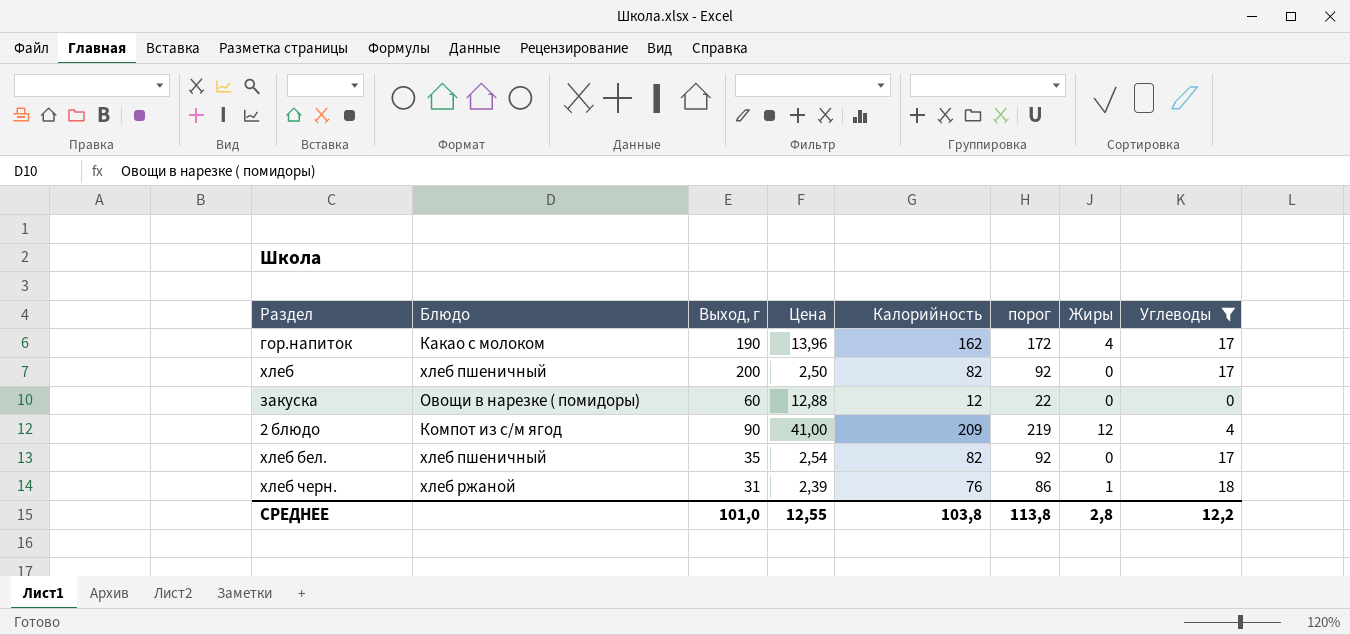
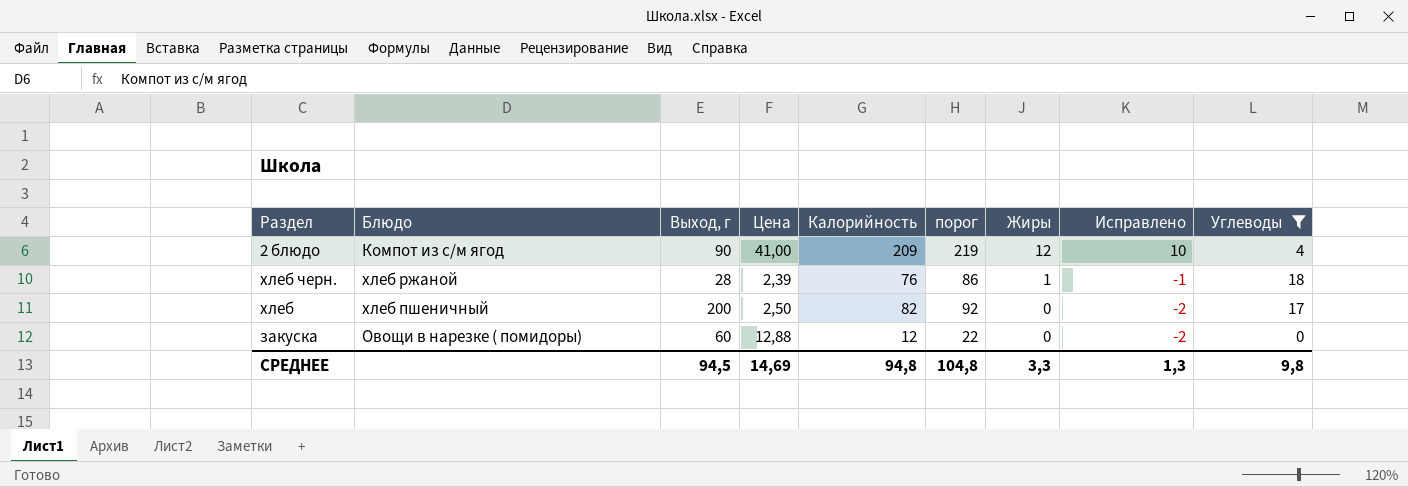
row order: none -> Жиры descending
column Исправлено | formula: none -> [Жиры] - 2
row гор.напиток: Какао с молоком | 190 | 13,96 | 162 | 172 | 4 | 17 -> none
row хлеб бел.: хлеб пшеничный | 35 | 2,54 | 82 | 92 | 0 | 17 -> none
хлеб черн. | Выход, г: 31 -> 28
СРЕДНЕЕ | Выход, г: 101,0 -> 94,5
СРЕДНЕЕ | Цена: 12,55 -> 14,69
СРЕДНЕЕ | Калорийность: 103,8 -> 94,8
СРЕДНЕЕ | порог: 113,8 -> 104,8
СРЕДНЕЕ | Жиры: 2,8 -> 3,3
СРЕДНЕЕ | Углеводы: 12,2 -> 9,8

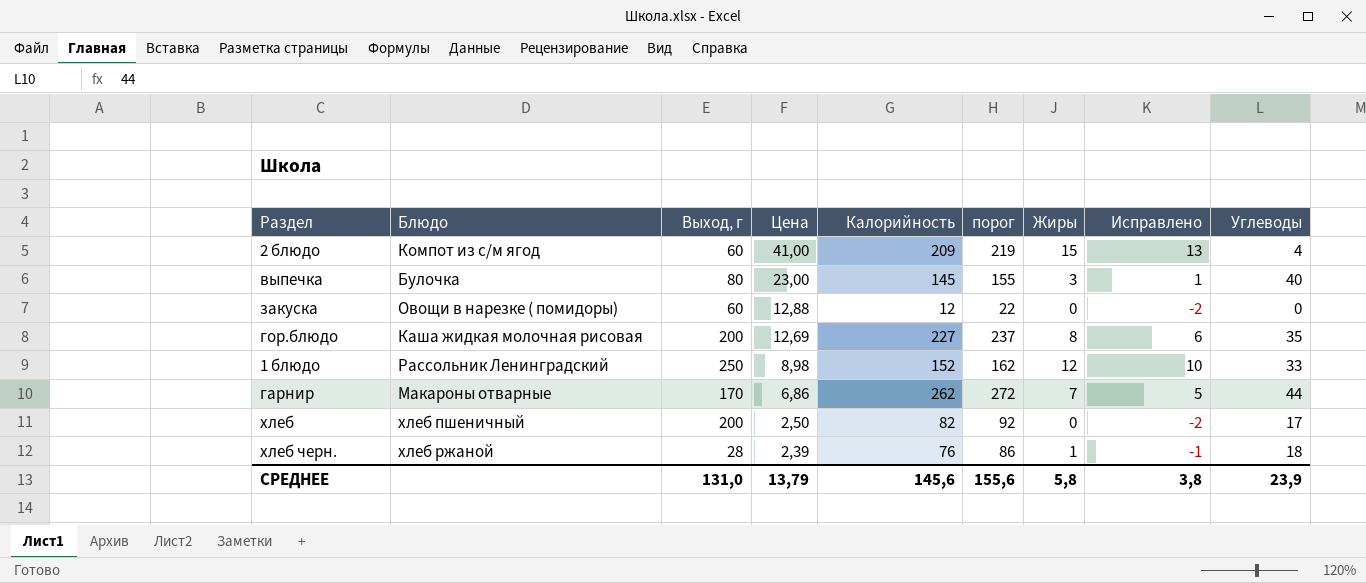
filter: Углеводы <= 18 -> none
row order: Жиры descending -> Цена descending
2 блюдо | Выход, г: 90 -> 60
2 блюдо | Жиры: 12 -> 15
2 блюдо | Исправлено: 10 -> 13
СРЕДНЕЕ | Выход, г: 94,5 -> 131,0
СРЕДНЕЕ | Цена: 14,69 -> 13,79
СРЕДНЕЕ | Калорийность: 94,8 -> 145,6
СРЕДНЕЕ | порог: 104,8 -> 155,6
СРЕДНЕЕ | Жиры: 3,3 -> 5,8
СРЕДНЕЕ | Исправлено: 1,3 -> 3,8
СРЕДНЕЕ | Углеводы: 9,8 -> 23,9

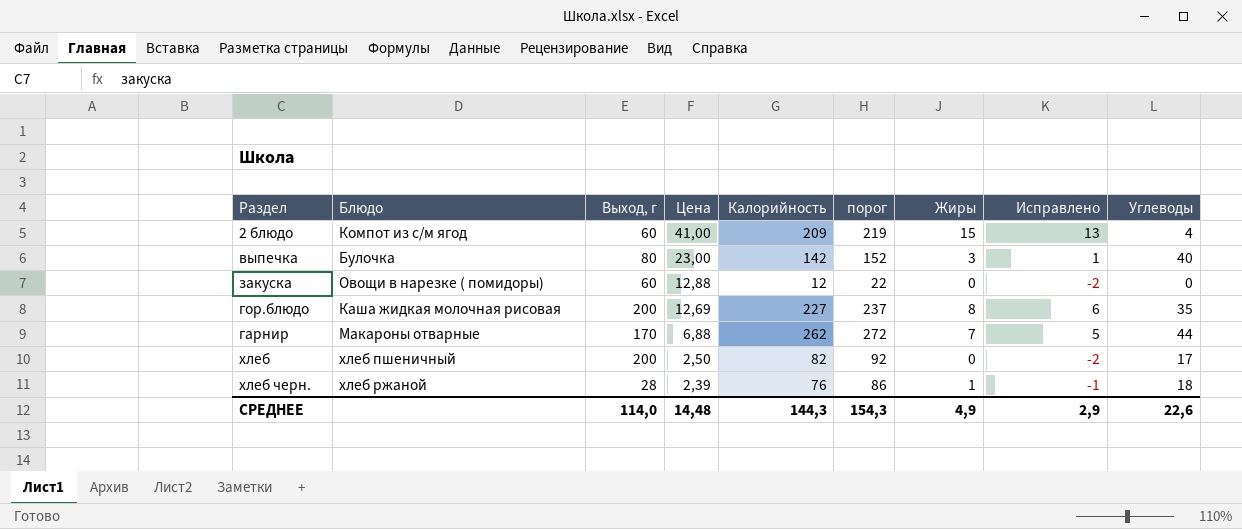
row 1 блюдо: Рассольник Ленинградский | 250 | 8,98 | 152 | 162 | 12 | 10 | 33 -> none
выпечка | Калорийность: 145 -> 142
выпечка | порог: 155 -> 152
гарнир | Цена: 6,86 -> 6,88
СРЕДНЕЕ | Выход, г: 131,0 -> 114,0
СРЕДНЕЕ | Цена: 13,79 -> 14,48
СРЕДНЕЕ | Калорийность: 145,6 -> 144,3
СРЕДНЕЕ | порог: 155,6 -> 154,3
СРЕДНЕЕ | Жиры: 5,8 -> 4,9
СРЕДНЕЕ | Исправлено: 3,8 -> 2,9
СРЕДНЕЕ | Углеводы: 23,9 -> 22,6

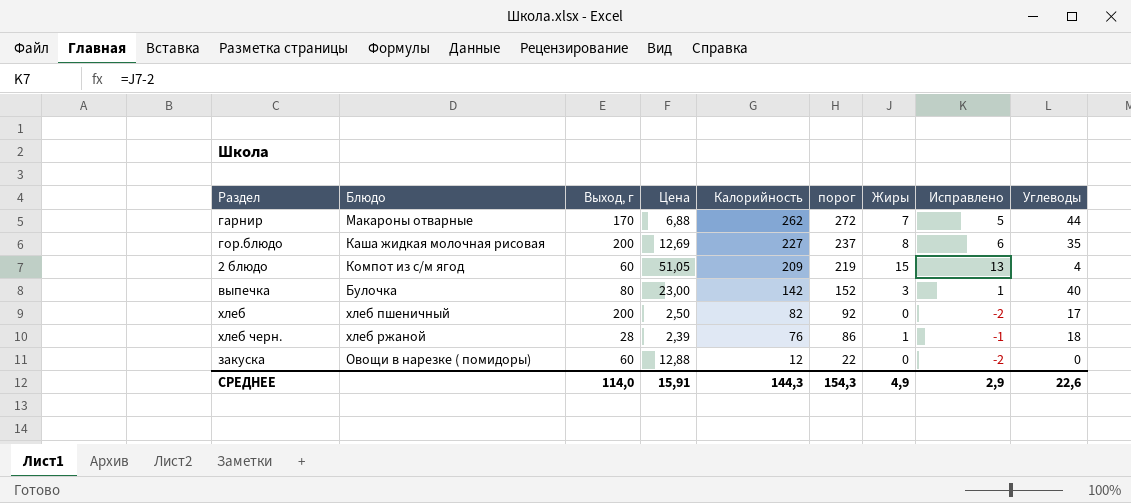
row order: Цена descending -> Калорийность descending
2 блюдо | Цена: 41,00 -> 51,05
СРЕДНЕЕ | Цена: 14,48 -> 15,91

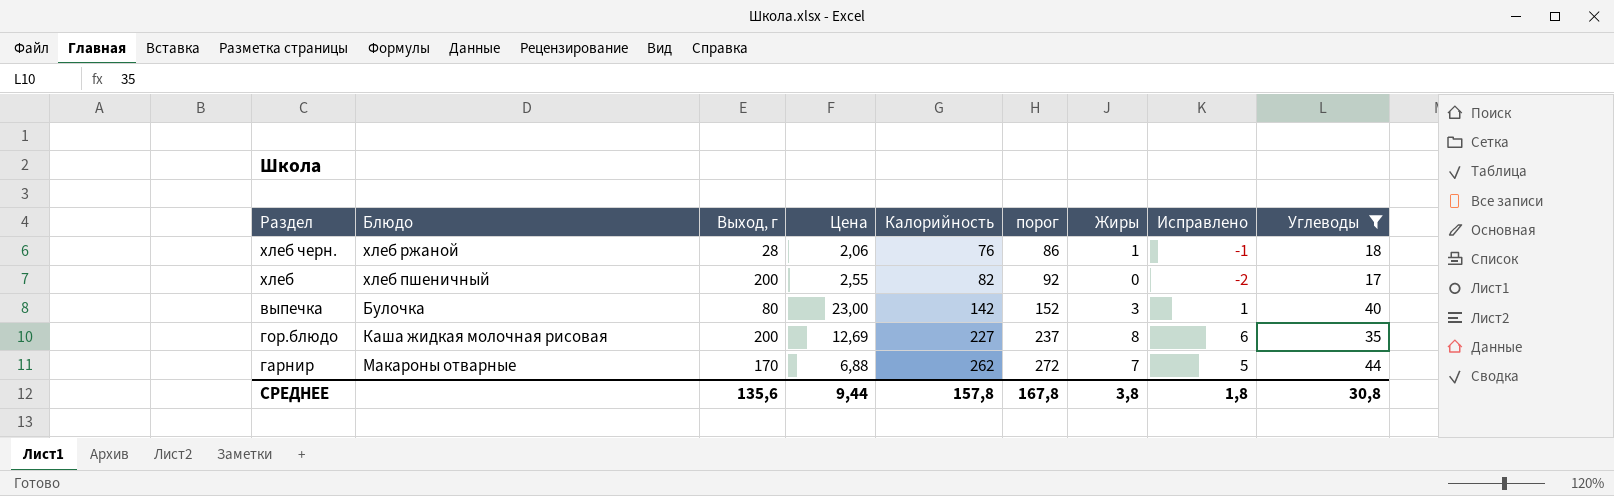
filter: none -> Углеводы >= 17
row order: Калорийность descending -> Калорийность ascending
хлеб черн. | Цена: 2,39 -> 2,06
хлеб | Цена: 2,50 -> 2,55
СРЕДНЕЕ | Выход, г: 114,0 -> 135,6
СРЕДНЕЕ | Цена: 15,91 -> 9,44
СРЕДНЕЕ | Калорийность: 144,3 -> 157,8
СРЕДНЕЕ | порог: 154,3 -> 167,8
СРЕДНЕЕ | Жиры: 4,9 -> 3,8
СРЕДНЕЕ | Исправлено: 2,9 -> 1,8
СРЕДНЕЕ | Углеводы: 22,6 -> 30,8

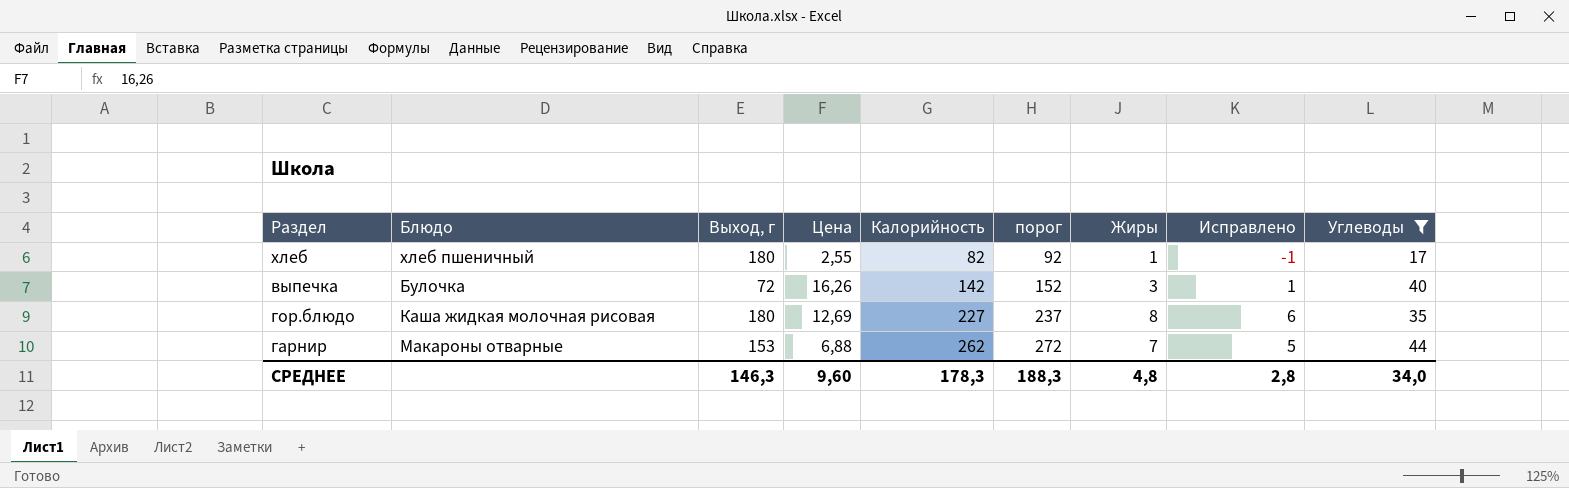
row хлеб черн.: хлеб ржаной | 28 | 2,06 | 76 | 86 | 1 | -1 | 18 -> none
хлеб | Выход, г: 200 -> 180
хлеб | Жиры: 0 -> 1
хлеб | Исправлено: -2 -> -1
выпечка | Выход, г: 80 -> 72
выпечка | Цена: 23,00 -> 16,26
гор.блюдо | Выход, г: 200 -> 180
гарнир | Выход, г: 170 -> 153
СРЕДНЕЕ | Выход, г: 135,6 -> 146,3
СРЕДНЕЕ | Цена: 9,44 -> 9,60
СРЕДНЕЕ | Калорийность: 157,8 -> 178,3
СРЕДНЕЕ | порог: 167,8 -> 188,3
СРЕДНЕЕ | Жиры: 3,8 -> 4,8
СРЕДНЕЕ | Исправлено: 1,8 -> 2,8
СРЕДНЕЕ | Углеводы: 30,8 -> 34,0

